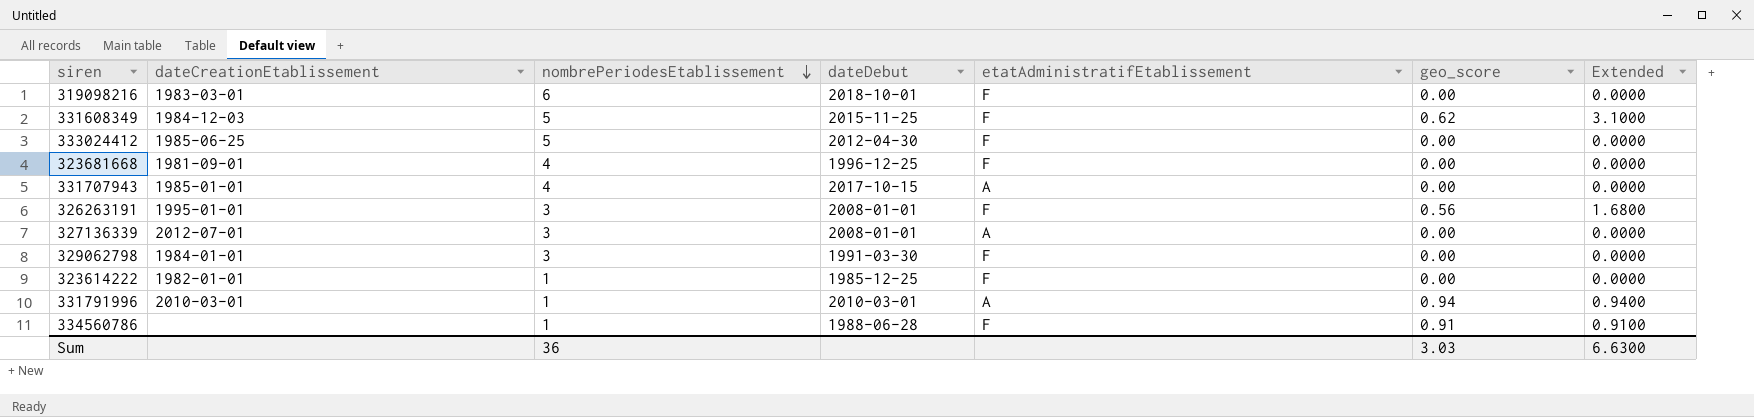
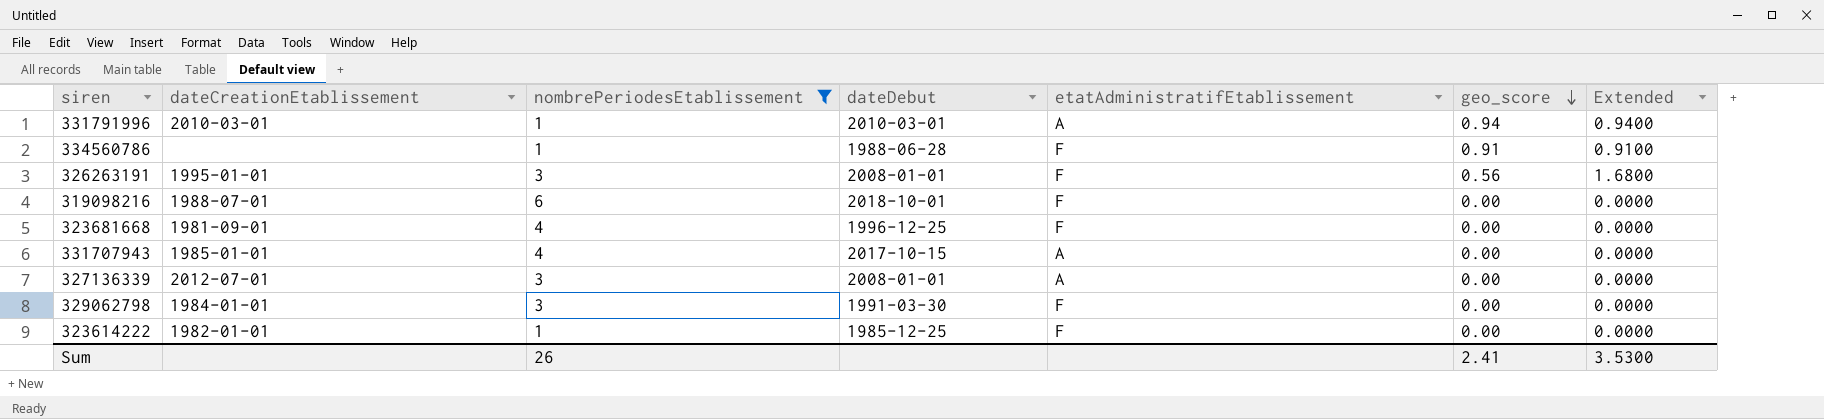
filter: none -> nombrePeriodesEtablissement != 5
row order: nombrePeriodesEtablissement descending -> geo_score descending
319098216 | dateCreationEtablissement: 1983-03-01 -> 1988-07-01
Sum | nombrePeriodesEtablissement: 36 -> 26
Sum | geo_score: 3.03 -> 2.41
Sum | Extended: 6.6300 -> 3.5300

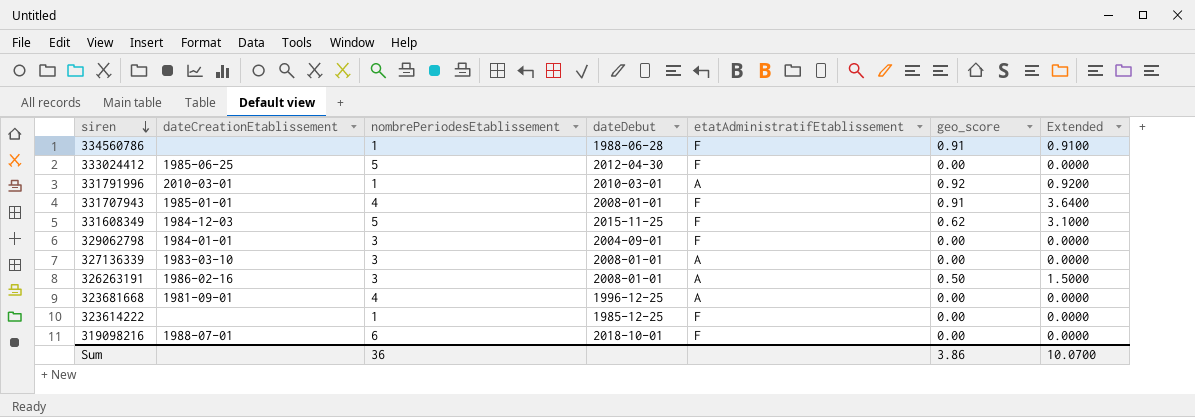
filter: nombrePeriodesEtablissement != 5 -> none
row order: geo_score descending -> siren descending
331791996 | geo_score: 0.94 -> 0.92
331791996 | Extended: 0.9400 -> 0.9200
331707943 | dateDebut: 2017-10-15 -> 2008-01-01
331707943 | etatAdministratifEtablissement: A -> F
331707943 | geo_score: 0.00 -> 0.91
331707943 | Extended: 0.0000 -> 3.6400
329062798 | dateDebut: 1991-03-30 -> 2004-09-01
327136339 | dateCreationEtablissement: 2012-07-01 -> 1983-03-10
326263191 | dateCreationEtablissement: 1995-01-01 -> 1986-02-16
326263191 | etatAdministratifEtablissement: F -> A
326263191 | geo_score: 0.56 -> 0.50
326263191 | Extended: 1.6800 -> 1.5000
323681668 | etatAdministratifEtablissement: F -> A
323614222 | dateCreationEtablissement: 1982-01-01 -> none
Sum | nombrePeriodesEtablissement: 26 -> 36
Sum | geo_score: 2.41 -> 3.86
Sum | Extended: 3.5300 -> 10.0700

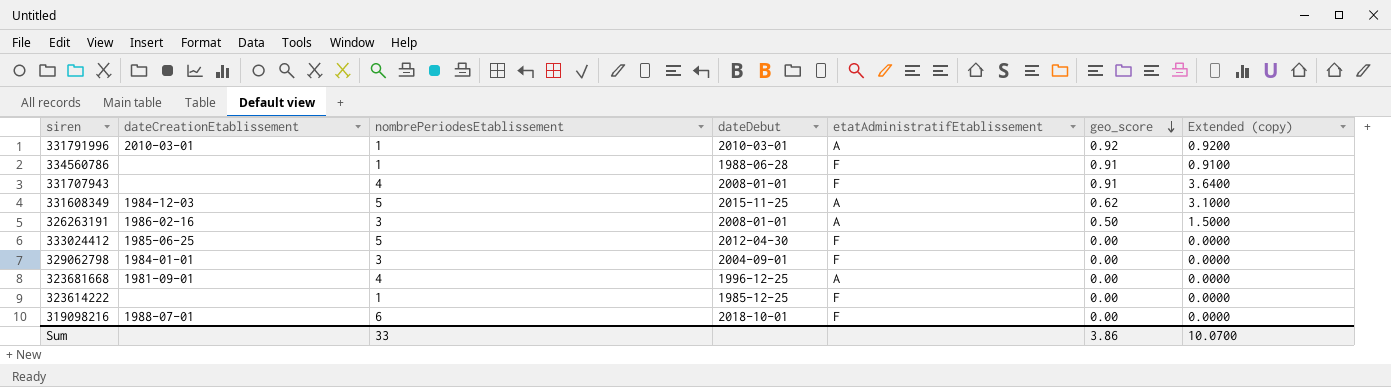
row order: siren descending -> geo_score descending
column name: Extended -> Extended (copy)
row 327136339: 1983-03-10 | 3 | 2008-01-01 | A | 0.00 | 0.0000 -> none
331707943 | dateCreationEtablissement: 1985-01-01 -> none
331608349 | etatAdministratifEtablissement: F -> A
Sum | nombrePeriodesEtablissement: 36 -> 33

